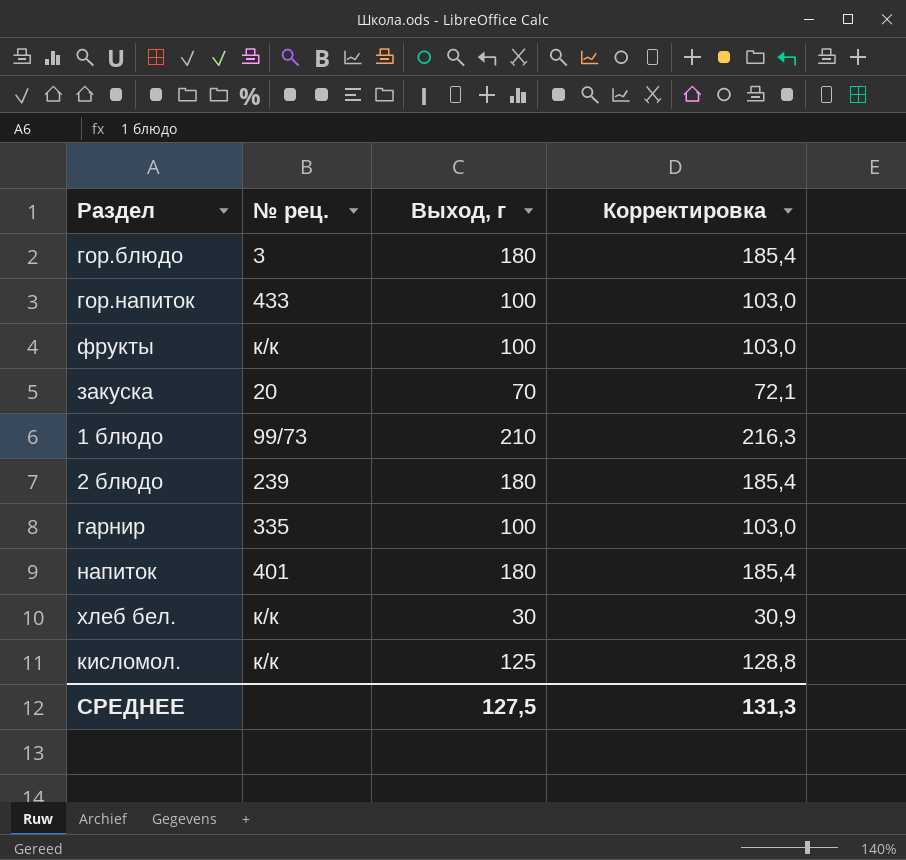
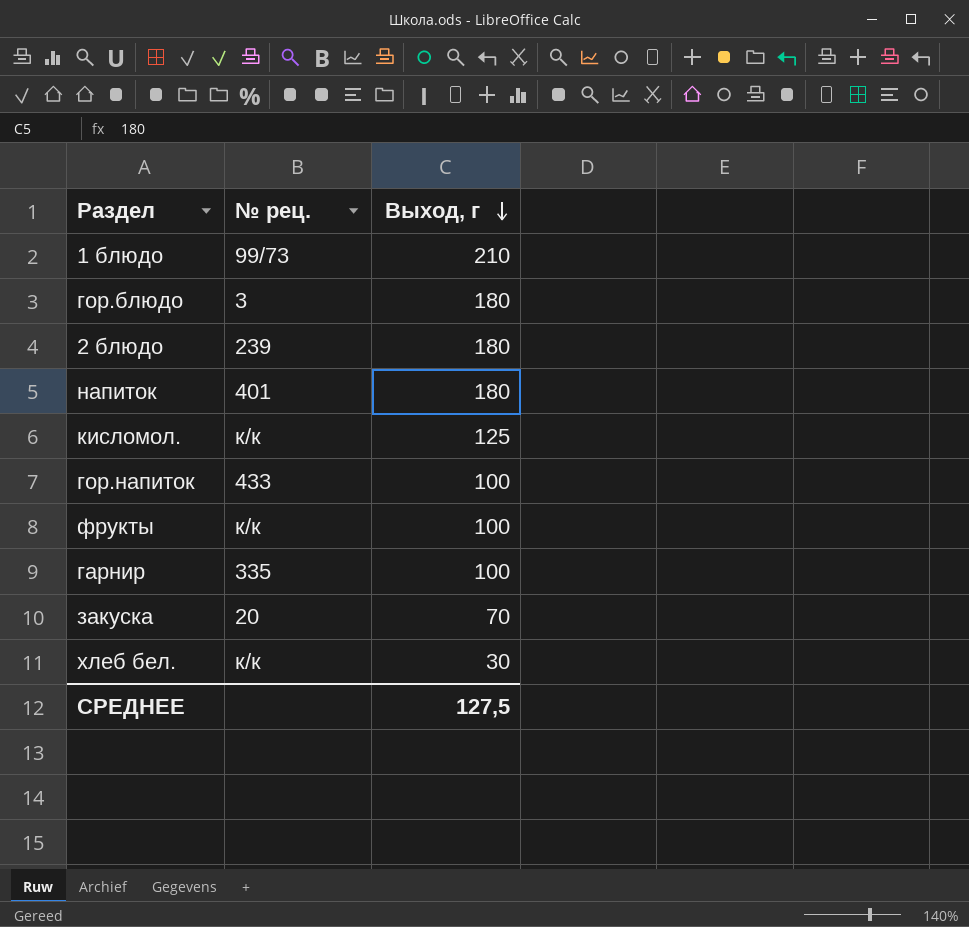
row order: none -> Выход, г descending
column Корректировка | formula: [Выход, г] * 1,03 -> none

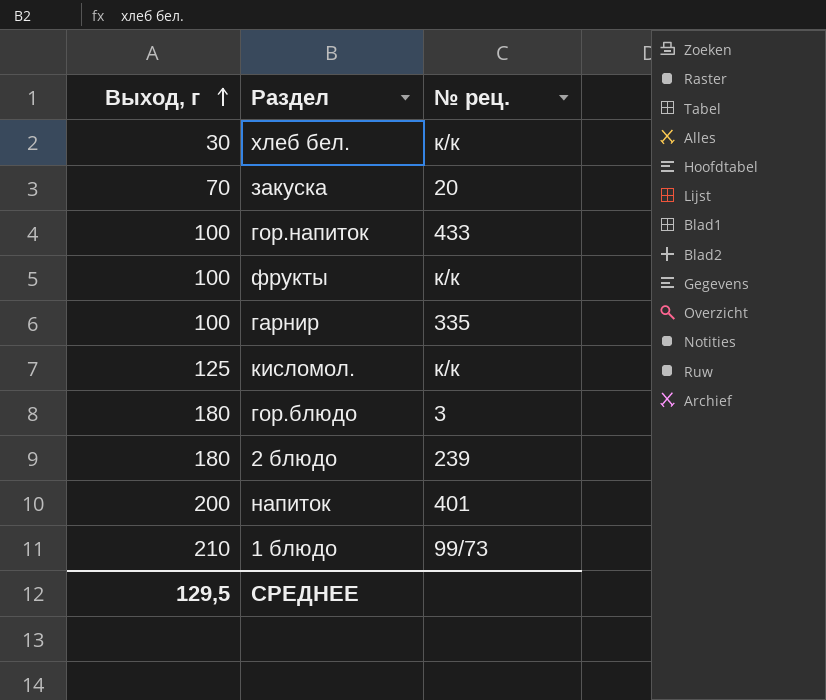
row order: Выход, г descending -> Выход, г ascending
column Выход, г | position: 3 -> 1
напиток | Выход, г: 180 -> 200
СРЕДНЕЕ | Выход, г: 127,5 -> 129,5

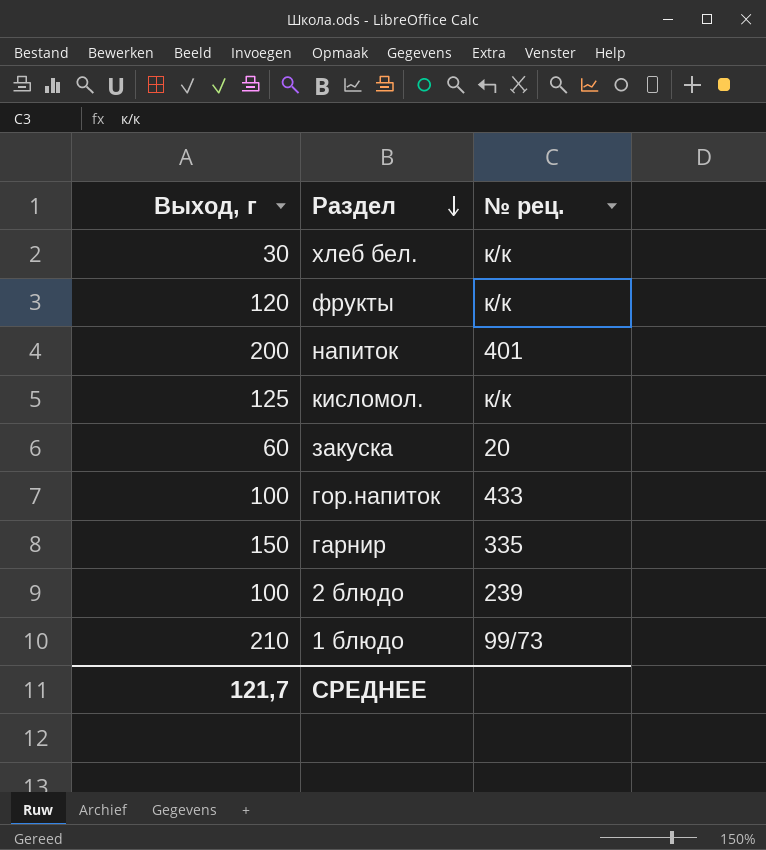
row order: Выход, г ascending -> Раздел descending
row гор.блюдо: 180 | 3 -> none
фрукты | Выход, г: 100 -> 120
закуска | Выход, г: 70 -> 60
гарнир | Выход, г: 100 -> 150
2 блюдо | Выход, г: 180 -> 100
СРЕДНЕЕ | Выход, г: 129,5 -> 121,7

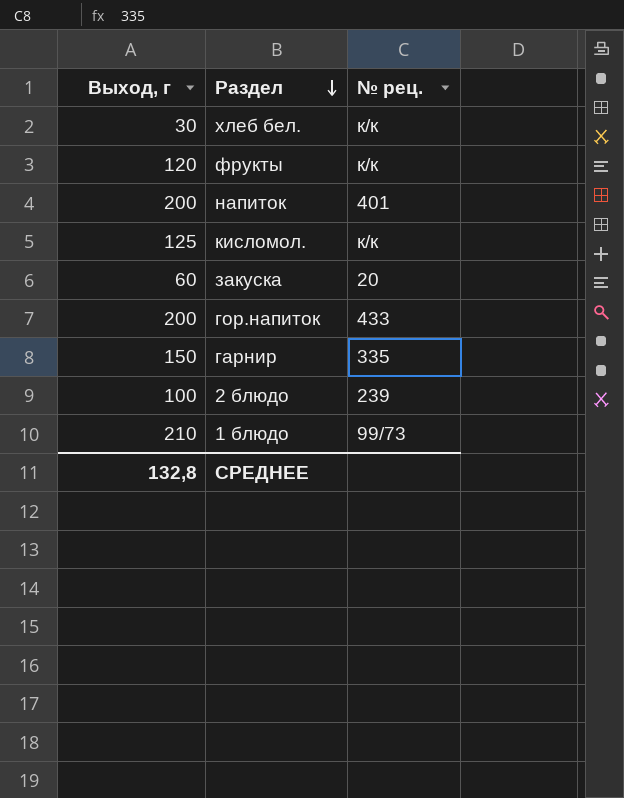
гор.напиток | Выход, г: 100 -> 200
СРЕДНЕЕ | Выход, г: 121,7 -> 132,8

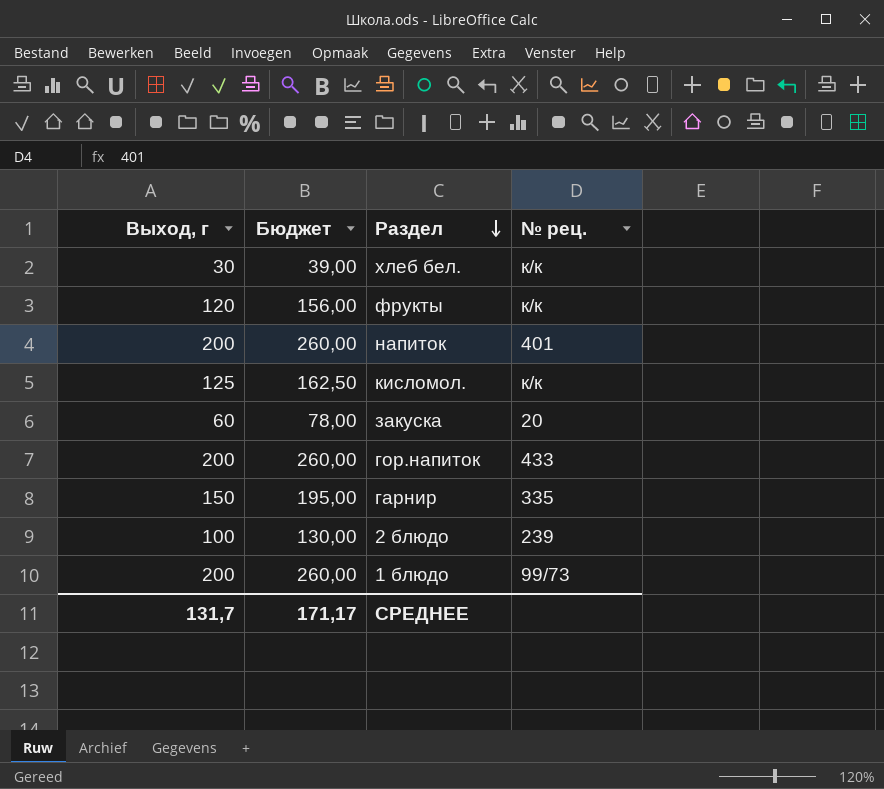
column Бюджет | formula: none -> [Выход, г] * 1,3
1 блюдо | Выход, г: 210 -> 200
СРЕДНЕЕ | Выход, г: 132,8 -> 131,7

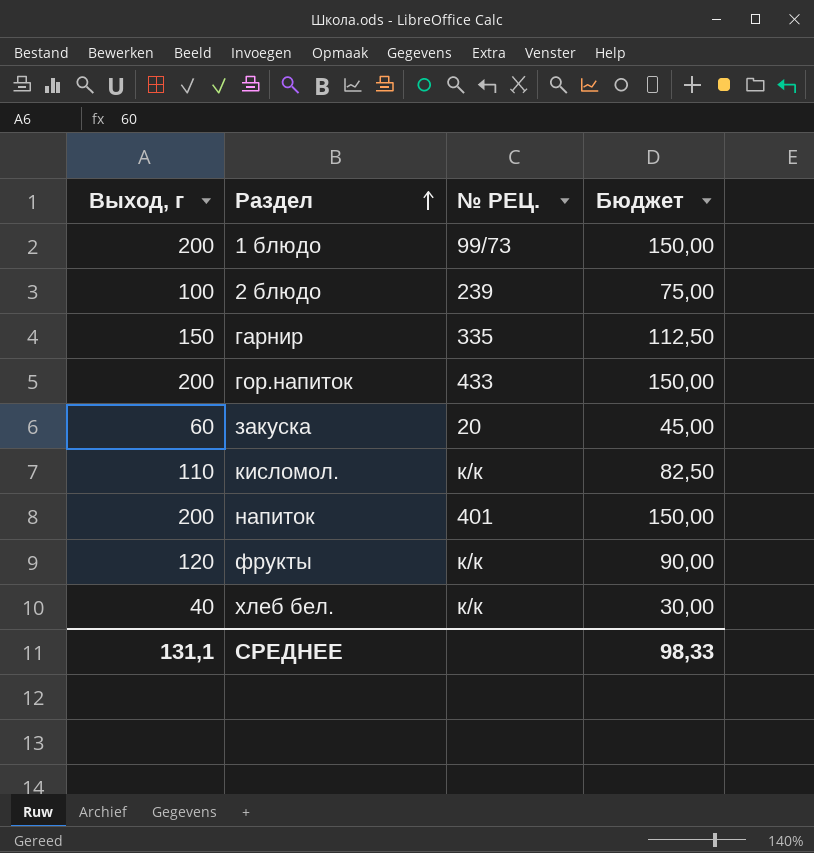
row order: Раздел descending -> Раздел ascending
column name: № рец. -> № РЕЦ.
column Бюджет | formula: [Выход, г] * 1,3 -> [Выход, г] * 0,75
column Бюджет | position: 2 -> 4
кисломол. | Выход, г: 125 -> 110
хлеб бел. | Выход, г: 30 -> 40
СРЕДНЕЕ | Выход, г: 131,7 -> 131,1
СРЕДНЕЕ | Бюджет: 171,17 -> 98,33

